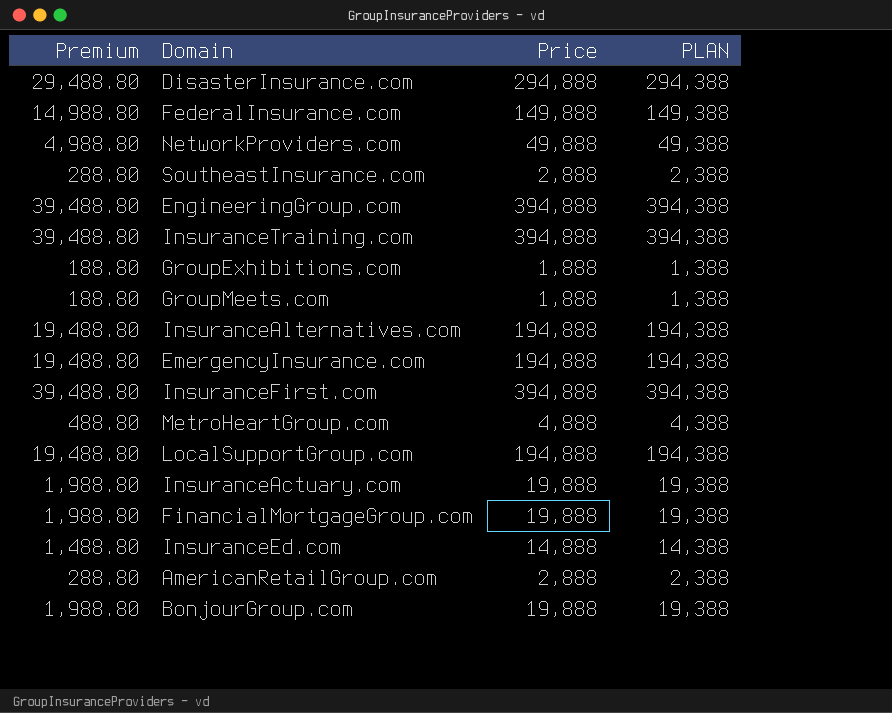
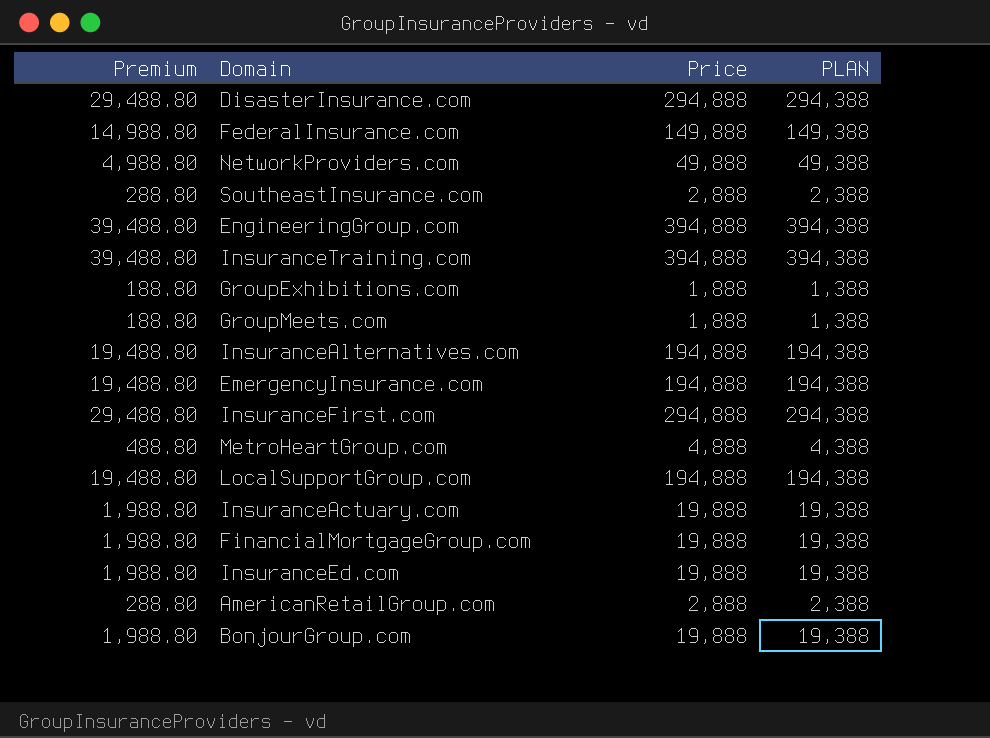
InsuranceFirst.com | Premium: 39,488.80 -> 29,488.80
InsuranceFirst.com | Price: 394,888 -> 294,888
InsuranceFirst.com | PLAN: 394,388 -> 294,388
InsuranceEd.com | Premium: 1,488.80 -> 1,988.80
InsuranceEd.com | Price: 14,888 -> 19,888
InsuranceEd.com | PLAN: 14,388 -> 19,388

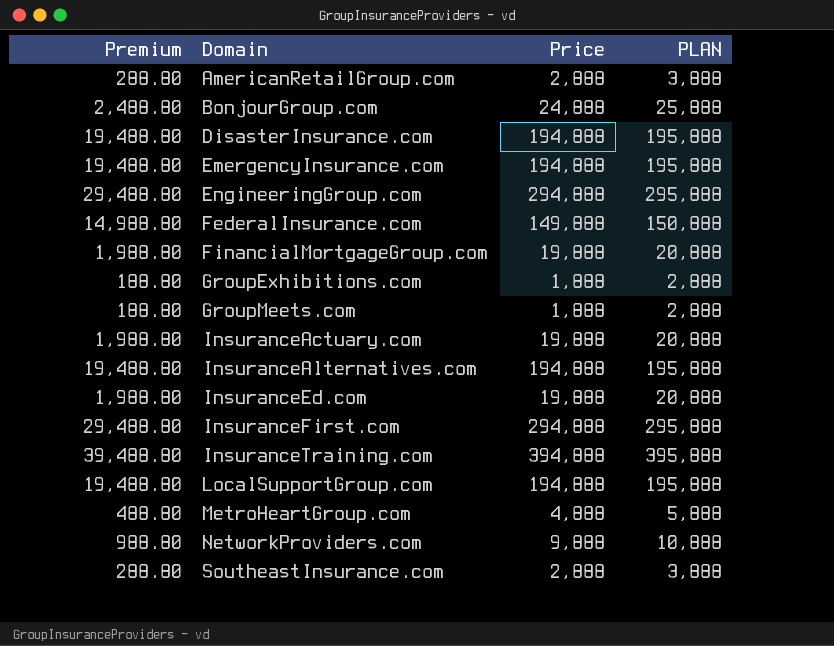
row order: none -> Domain ascending
column PLAN | formula: [Price] - 500 -> [Price] + 1000
BonjourGroup.com | Premium: 1,988.80 -> 2,488.80
BonjourGroup.com | Price: 19,888 -> 24,888
DisasterInsurance.com | Premium: 29,488.80 -> 19,488.80
DisasterInsurance.com | Price: 294,888 -> 194,888
EngineeringGroup.com | Premium: 39,488.80 -> 29,488.80
EngineeringGroup.com | Price: 394,888 -> 294,888
NetworkProviders.com | Premium: 4,988.80 -> 988.80
NetworkProviders.com | Price: 49,888 -> 9,888

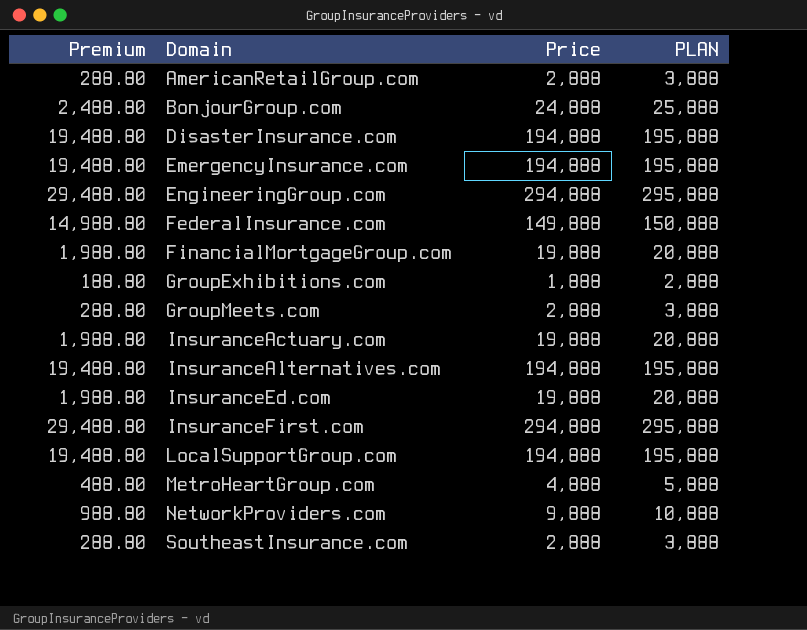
row InsuranceTraining.com: 39,488.80 | 394,888 | 395,888 -> none
GroupMeets.com | Premium: 188.80 -> 288.80
GroupMeets.com | Price: 1,888 -> 2,888
GroupMeets.com | PLAN: 2,888 -> 3,888

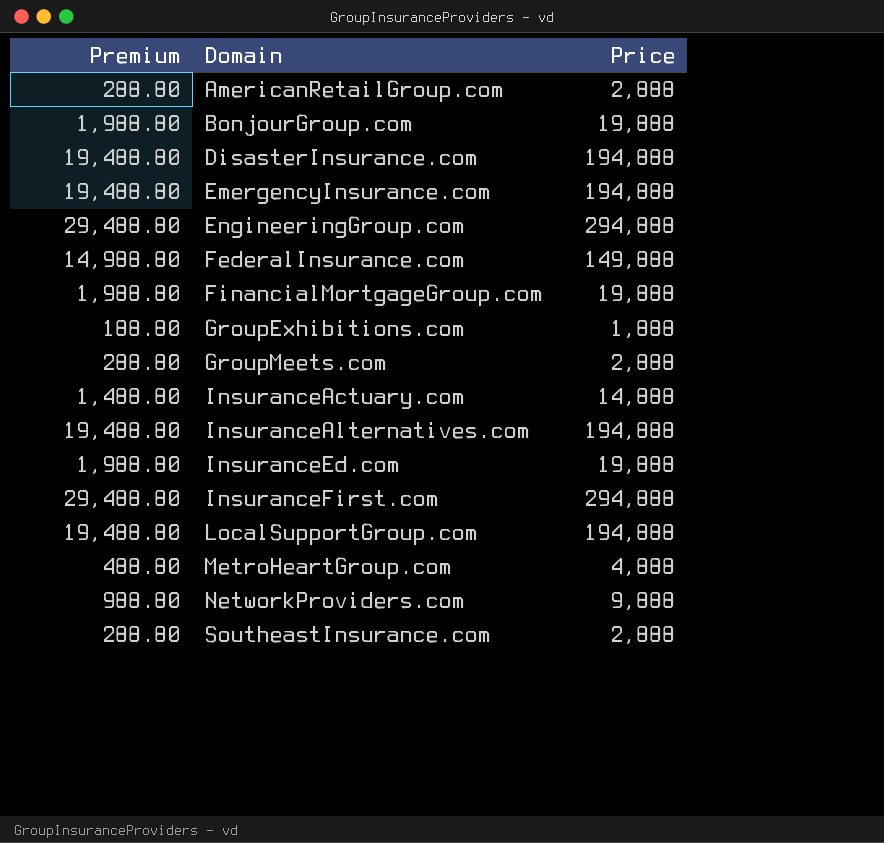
column PLAN | formula: [Price] + 1000 -> none
BonjourGroup.com | Premium: 2,488.80 -> 1,988.80
BonjourGroup.com | Price: 24,888 -> 19,888
InsuranceActuary.com | Premium: 1,988.80 -> 1,488.80
InsuranceActuary.com | Price: 19,888 -> 14,888

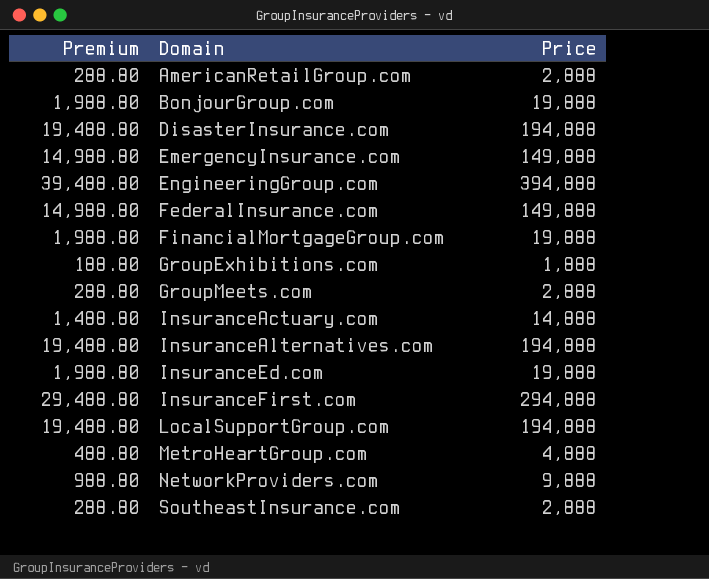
EmergencyInsurance.com | Premium: 19,488.80 -> 14,988.80
EmergencyInsurance.com | Price: 194,888 -> 149,888
EngineeringGroup.com | Premium: 29,488.80 -> 39,488.80
EngineeringGroup.com | Price: 294,888 -> 394,888

